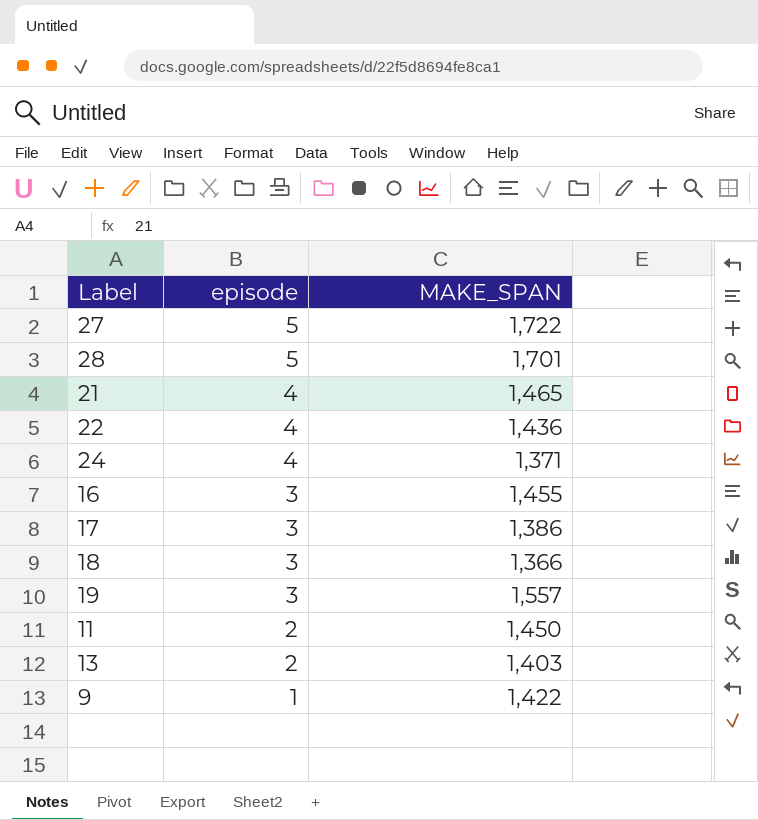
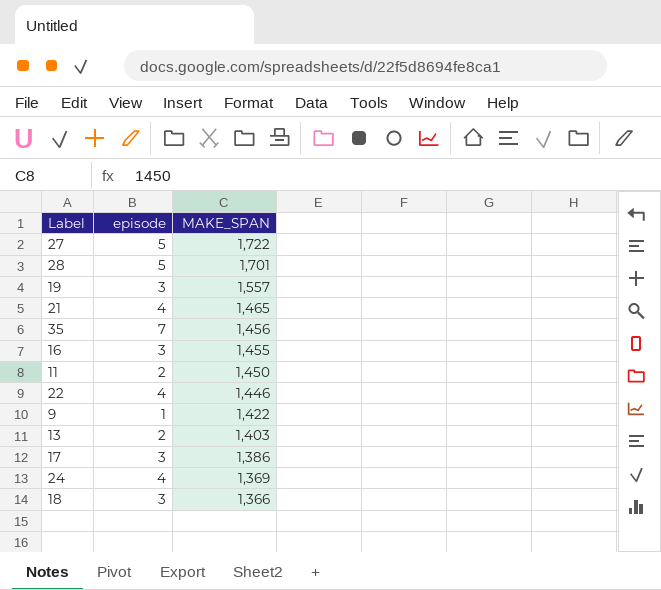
row order: episode descending -> MAKE_SPAN descending
row 35: none -> 7 | 1,456
22 | MAKE_SPAN: 1,436 -> 1,446
24 | MAKE_SPAN: 1,371 -> 1,369

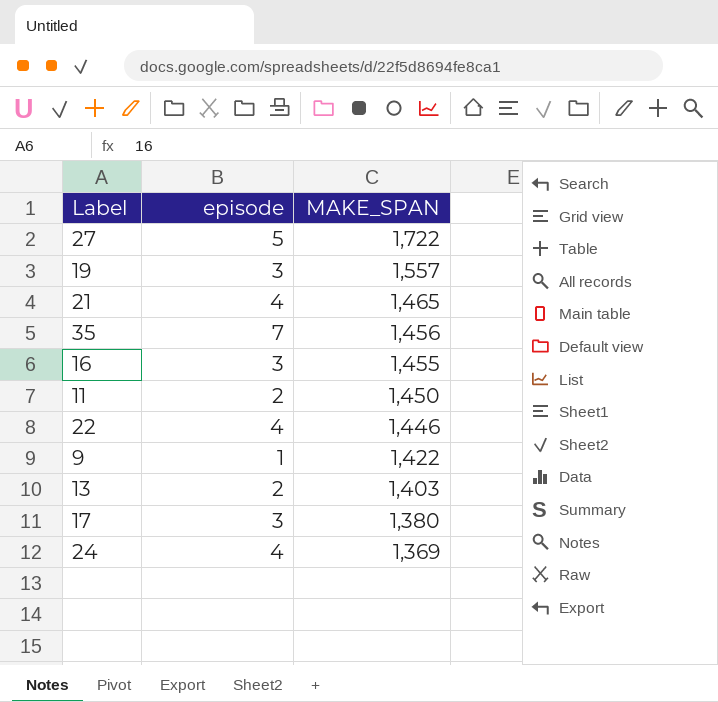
row 28: 5 | 1,701 -> none
row 18: 3 | 1,366 -> none
17 | MAKE_SPAN: 1,386 -> 1,380

